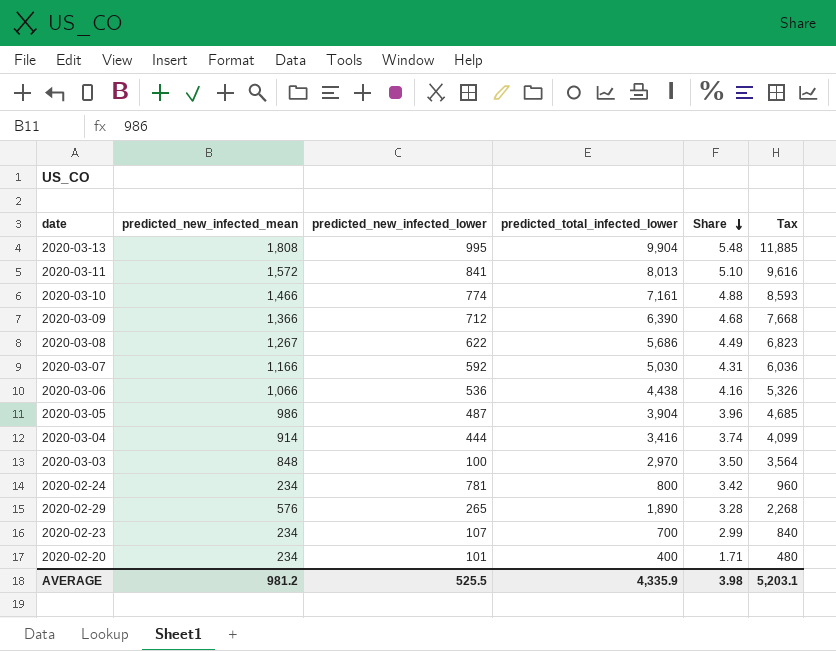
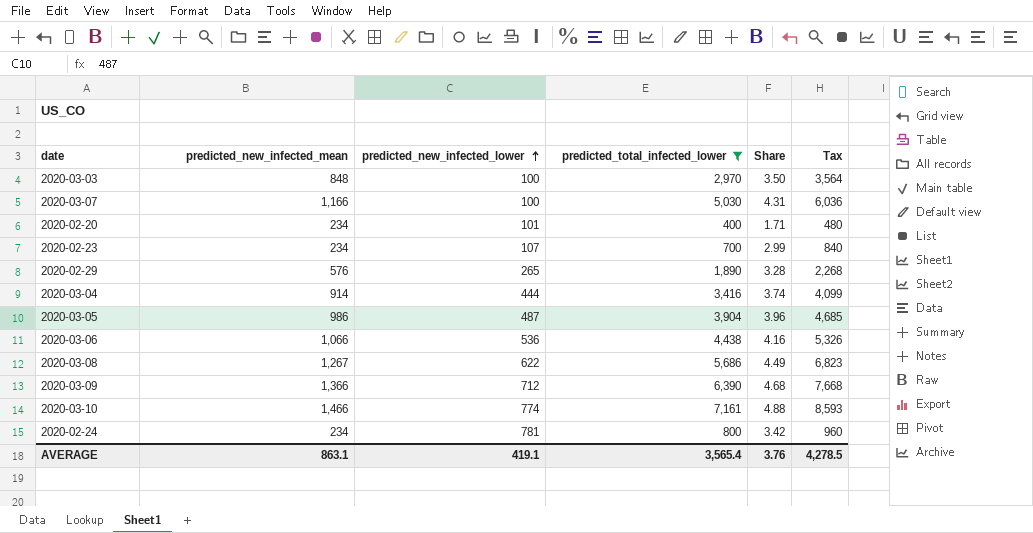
filter: none -> predicted_total_infected_lower <= 7,161
row order: Share descending -> predicted_new_infected_lower ascending
2020-03-07 | predicted_new_infected_lower: 592 -> 100
AVERAGE | predicted_new_infected_mean: 981.2 -> 863.1
AVERAGE | predicted_new_infected_lower: 525.5 -> 419.1
AVERAGE | predicted_total_infected_lower: 4,335.9 -> 3,565.4
AVERAGE | Share: 3.98 -> 3.76
AVERAGE | Tax: 5,203.1 -> 4,278.5

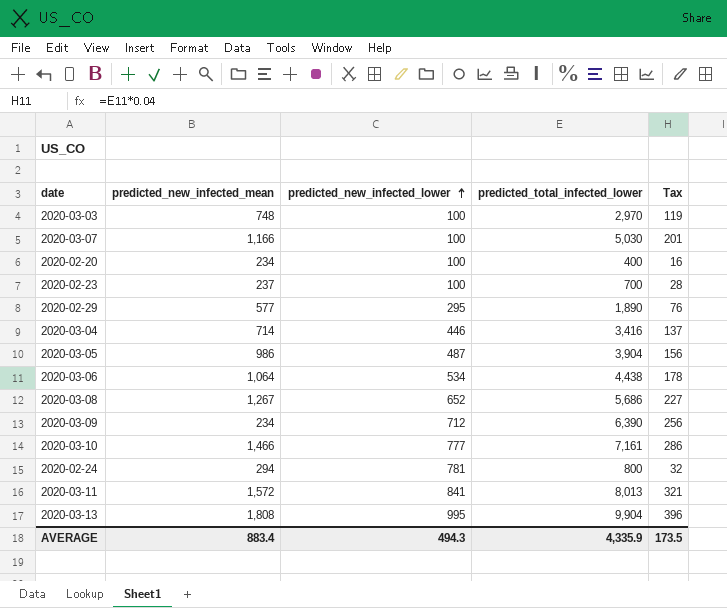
filter: predicted_total_infected_lower <= 7,161 -> none
column Share | formula: [predicted_total_infected_lower] / [predicted_new_infected_mean] -> none
column Tax | formula: [predicted_total_infected_lower] * 1.2 -> [predicted_total_infected_lower] * 0.04
2020-03-03 | predicted_new_infected_mean: 848 -> 748
2020-02-20 | predicted_new_infected_lower: 101 -> 100
2020-02-23 | predicted_new_infected_mean: 234 -> 237
2020-02-23 | predicted_new_infected_lower: 107 -> 100
2020-02-29 | predicted_new_infected_mean: 576 -> 577
2020-02-29 | predicted_new_infected_lower: 265 -> 295
2020-03-04 | predicted_new_infected_mean: 914 -> 714
2020-03-04 | predicted_new_infected_lower: 444 -> 446
2020-03-06 | predicted_new_infected_mean: 1,066 -> 1,064
2020-03-06 | predicted_new_infected_lower: 536 -> 534
2020-03-08 | predicted_new_infected_lower: 622 -> 652
2020-03-09 | predicted_new_infected_mean: 1,366 -> 234
2020-03-10 | predicted_new_infected_lower: 774 -> 777
2020-02-24 | predicted_new_infected_mean: 234 -> 294
AVERAGE | predicted_new_infected_mean: 863.1 -> 883.4
AVERAGE | predicted_new_infected_lower: 419.1 -> 494.3
AVERAGE | predicted_total_infected_lower: 3,565.4 -> 4,335.9
AVERAGE | Tax: 4,278.5 -> 173.5

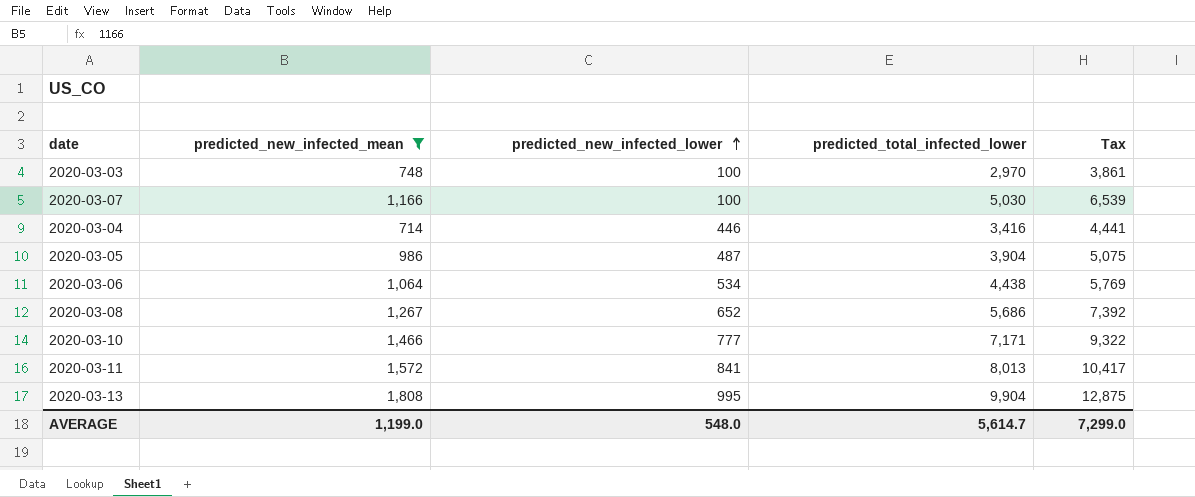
filter: none -> predicted_new_infected_mean >= 714
column Tax | formula: [predicted_total_infected_lower] * 0.04 -> [predicted_total_infected_lower] * 1.3
2020-03-10 | predicted_total_infected_lower: 7,161 -> 7,171
AVERAGE | predicted_new_infected_mean: 883.4 -> 1,199.0
AVERAGE | predicted_new_infected_lower: 494.3 -> 548.0
AVERAGE | predicted_total_infected_lower: 4,335.9 -> 5,614.7
AVERAGE | Tax: 173.5 -> 7,299.0

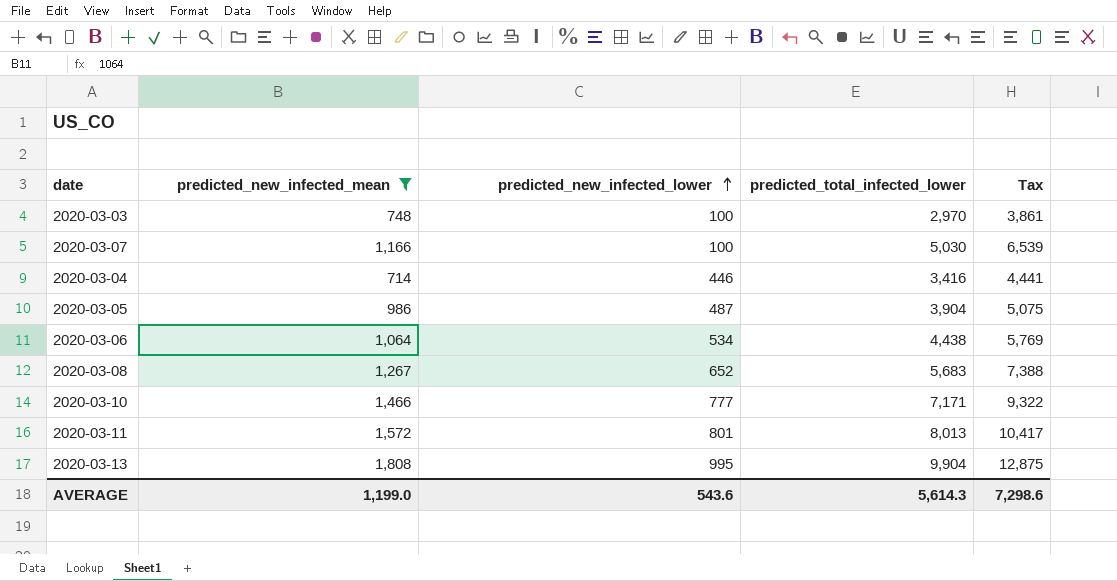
2020-03-08 | predicted_total_infected_lower: 5,686 -> 5,683
2020-03-08 | Tax: 7,392 -> 7,388
2020-03-11 | predicted_new_infected_lower: 841 -> 801
AVERAGE | predicted_new_infected_lower: 548.0 -> 543.6
AVERAGE | predicted_total_infected_lower: 5,614.7 -> 5,614.3
AVERAGE | Tax: 7,299.0 -> 7,298.6

